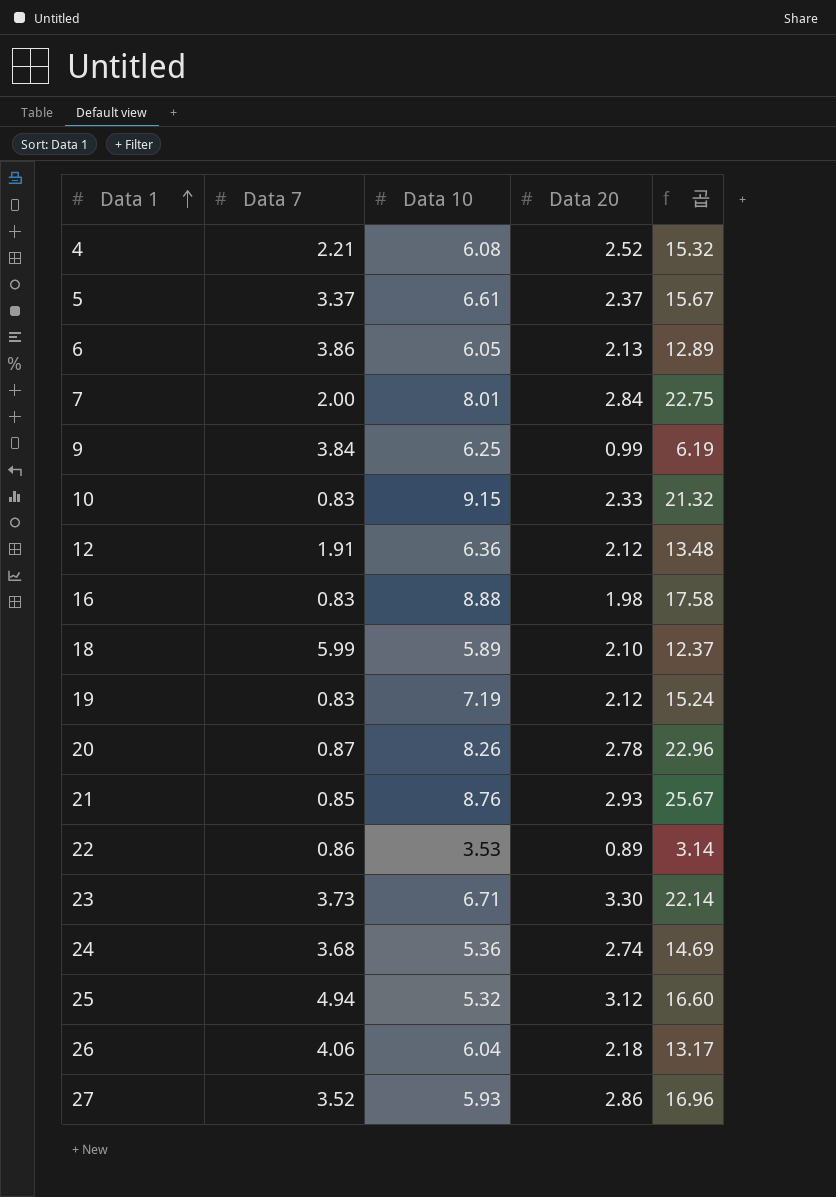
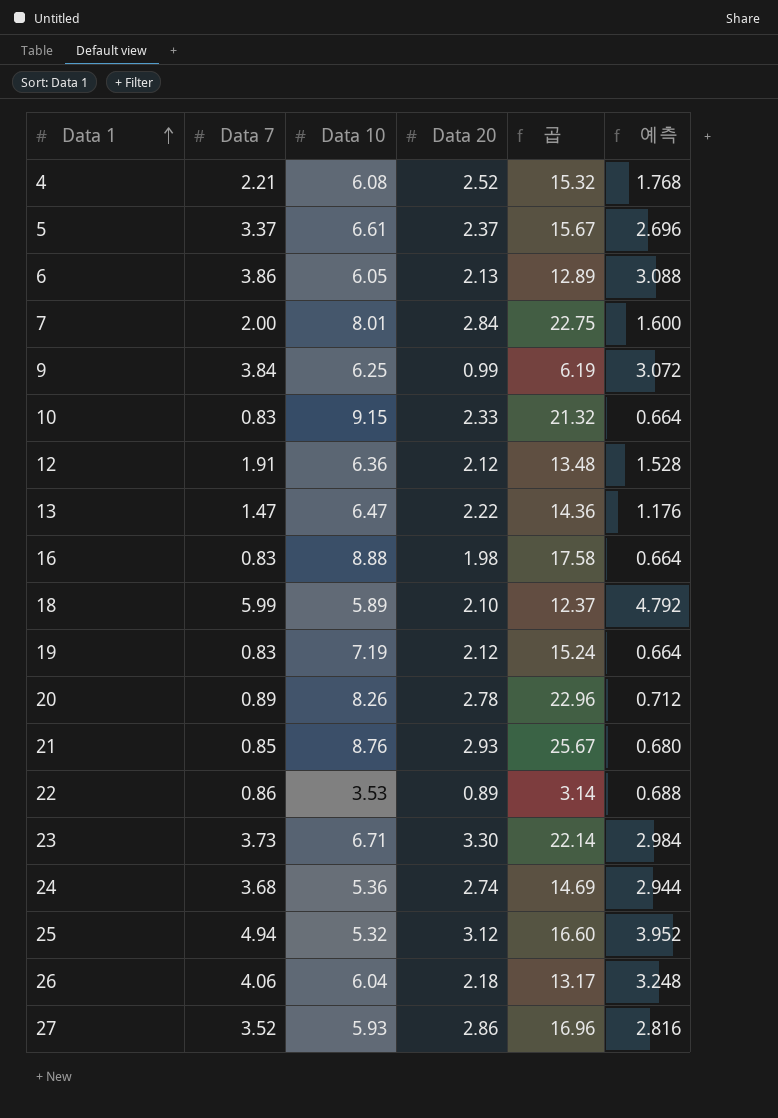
column 예측 | formula: none -> [Data 7] * 0.8
row 13: none -> 1.47 | 6.47 | 2.22 | 14.36 | 1.176
20 | Data 7: 0.87 -> 0.89

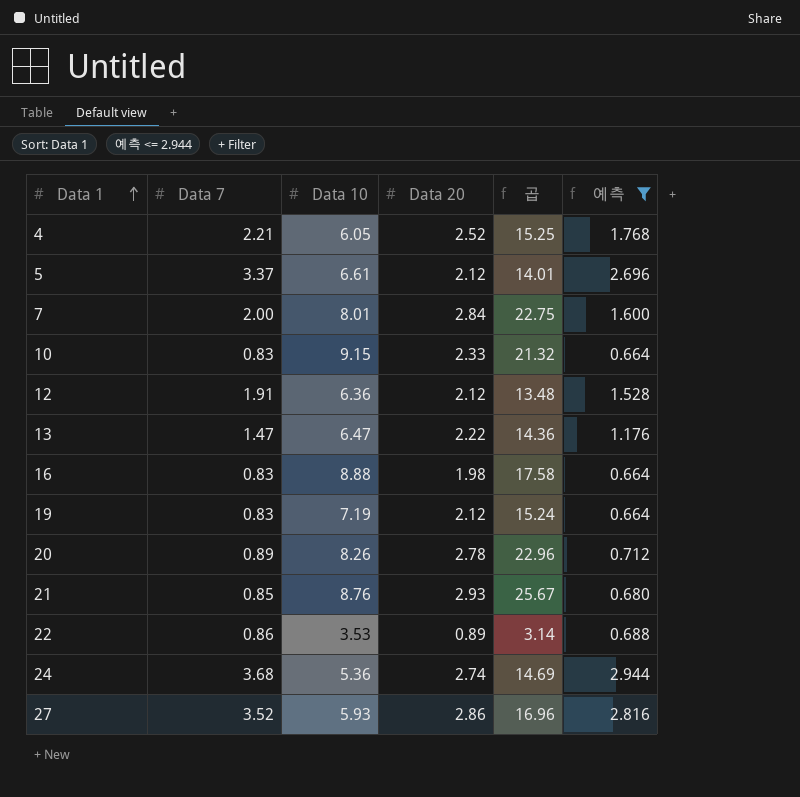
filter: none -> 예측 <= 2.944
4 | Data 10: 6.08 -> 6.05
4 | 곱: 15.32 -> 15.25
5 | Data 20: 2.37 -> 2.12
5 | 곱: 15.67 -> 14.01

